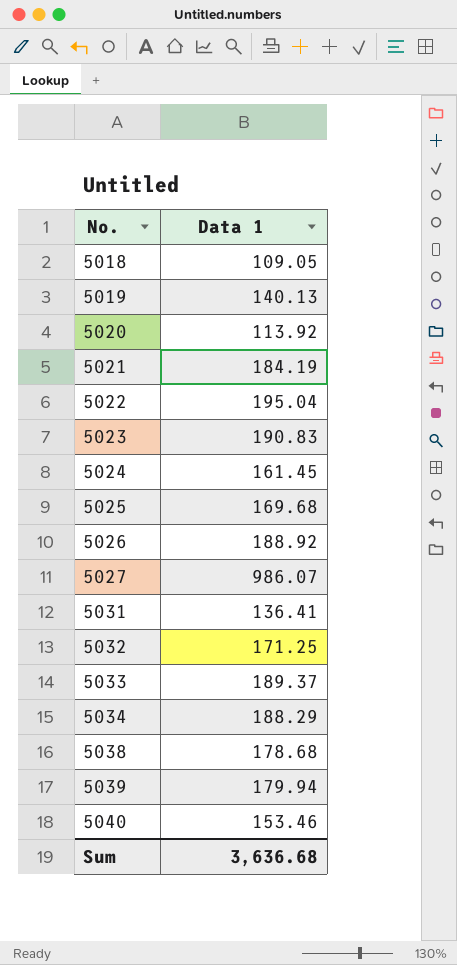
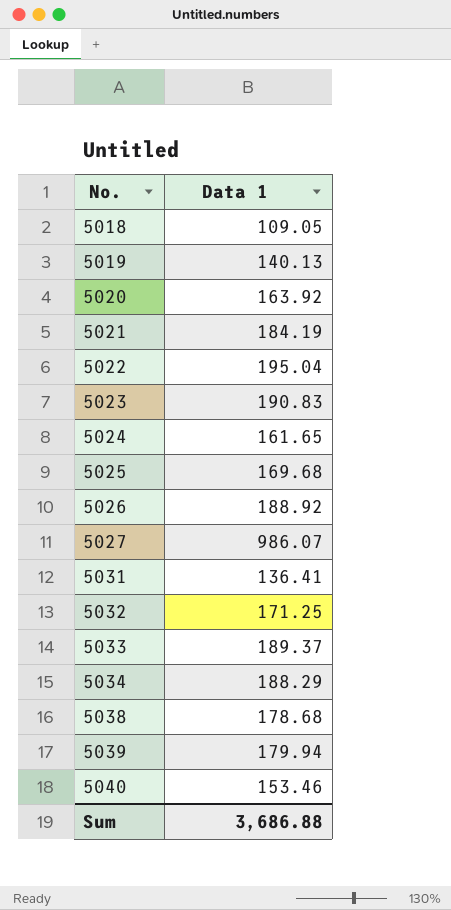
5020 | Data 1: 113.92 -> 163.92
5024 | Data 1: 161.45 -> 161.65
Sum | Data 1: 3,636.68 -> 3,686.88

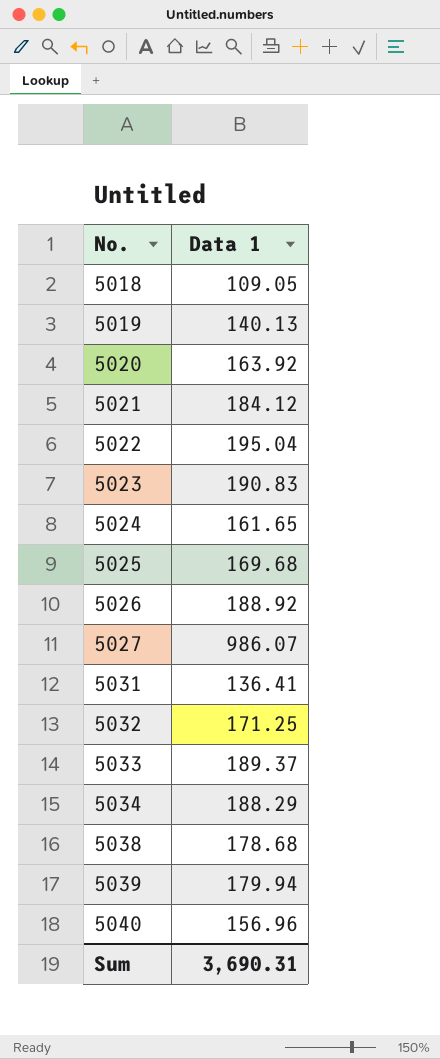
5021 | Data 1: 184.19 -> 184.12
5040 | Data 1: 153.46 -> 156.96
Sum | Data 1: 3,686.88 -> 3,690.31

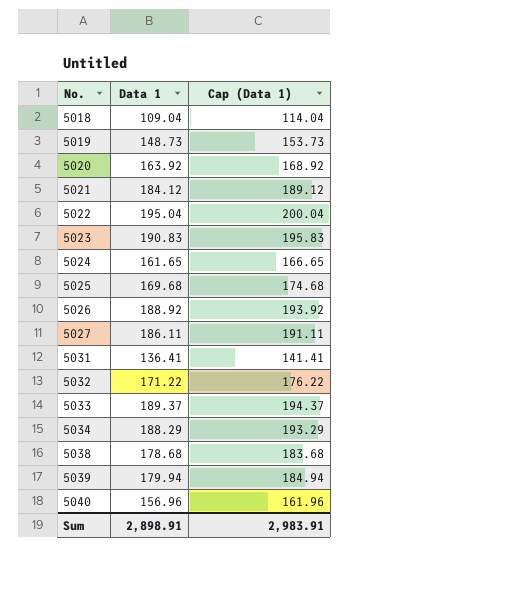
column Cap (Data 1) | formula: none -> [Data 1] + 5
5018 | Data 1: 109.05 -> 109.04
5019 | Data 1: 140.13 -> 148.73
5027 | Data 1: 986.07 -> 186.11
5032 | Data 1: 171.25 -> 171.22
Sum | Data 1: 3,690.31 -> 2,898.91

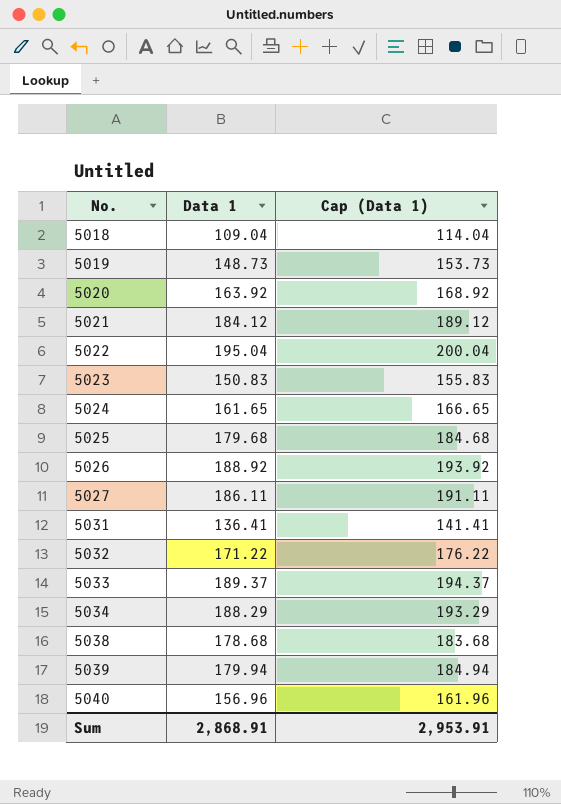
5023 | Data 1: 190.83 -> 150.83
5023 | Cap (Data 1): 195.83 -> 155.83
5025 | Data 1: 169.68 -> 179.68
5025 | Cap (Data 1): 174.68 -> 184.68
Sum | Data 1: 2,898.91 -> 2,868.91
Sum | Cap (Data 1): 2,983.91 -> 2,953.91

